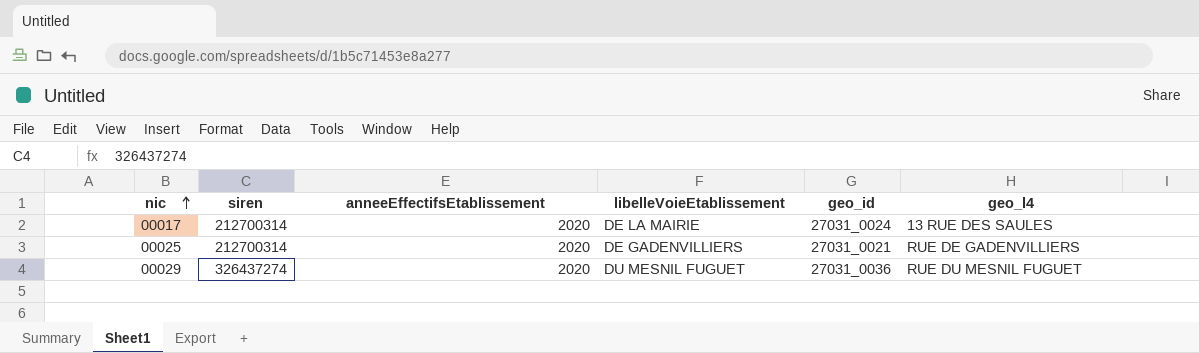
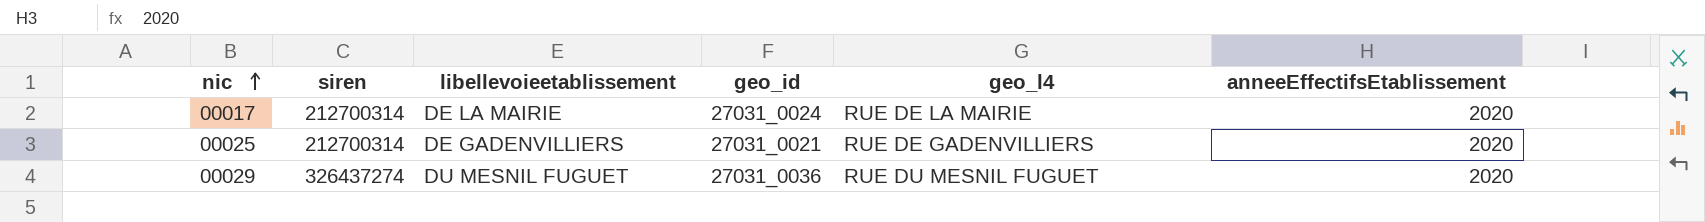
column name: libelleVoieEtablissement -> libellevoieetablissement
column anneeEffectifsEtablissement | position: 3 -> 6
00017 | geo_l4: 13 RUE DES SAULES -> RUE DE LA MAIRIE

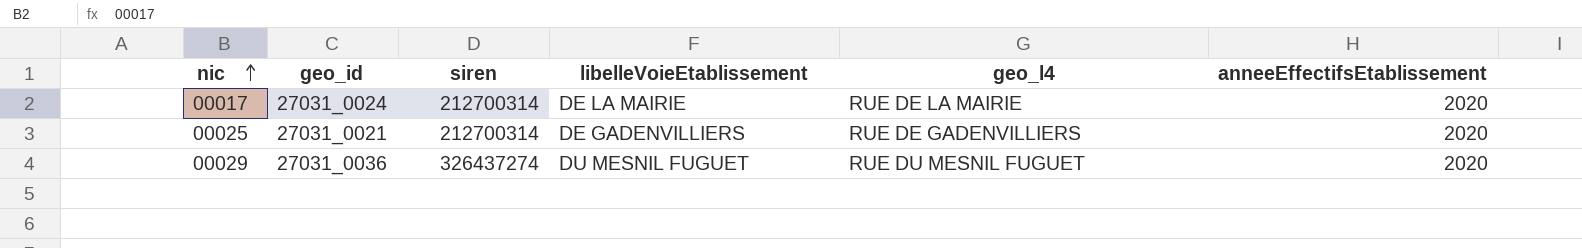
column geo_id | position: 4 -> 2
column name: libellevoieetablissement -> libelleVoieEtablissement

